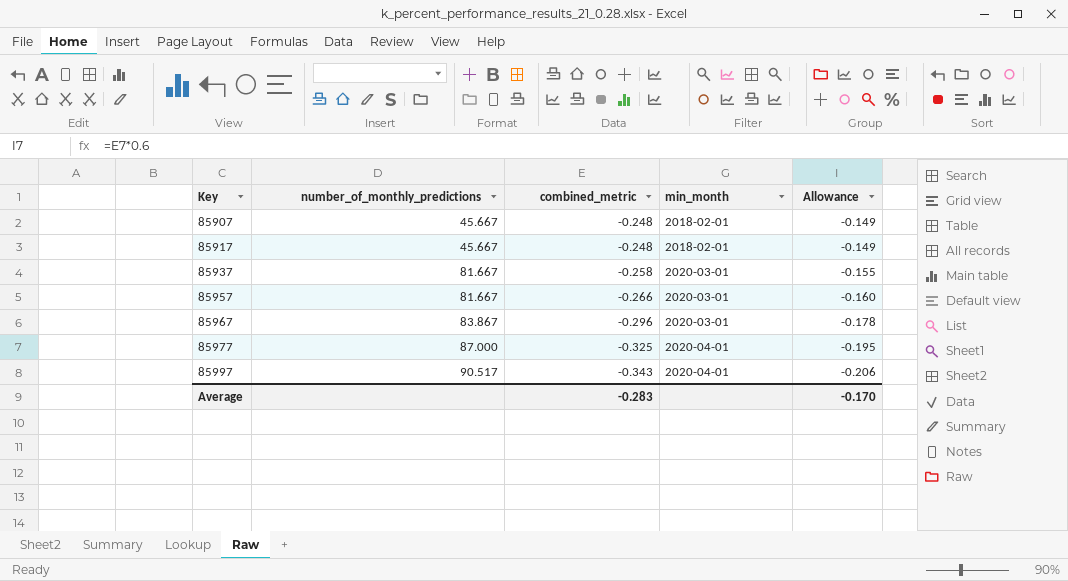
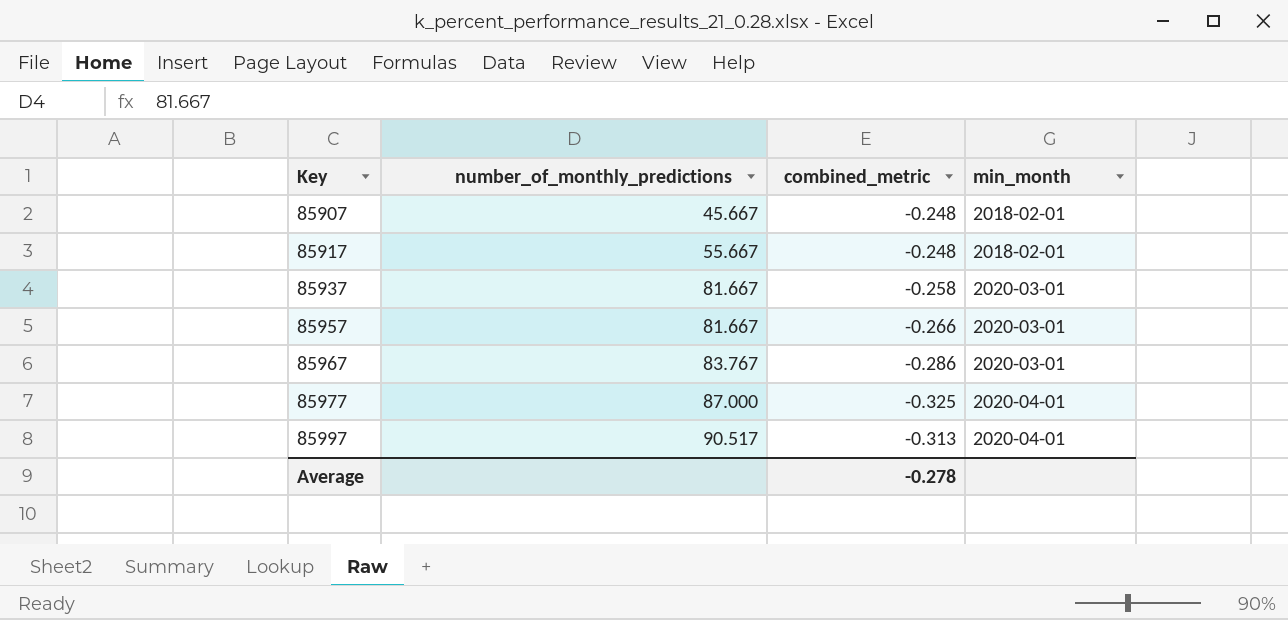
column Allowance | formula: [combined_metric] * 0.6 -> none
85917 | number_of_monthly_predictions: 45.667 -> 55.667
85967 | number_of_monthly_predictions: 83.867 -> 83.767
85967 | combined_metric: -0.296 -> -0.286
85997 | combined_metric: -0.343 -> -0.313
Average | combined_metric: -0.283 -> -0.278

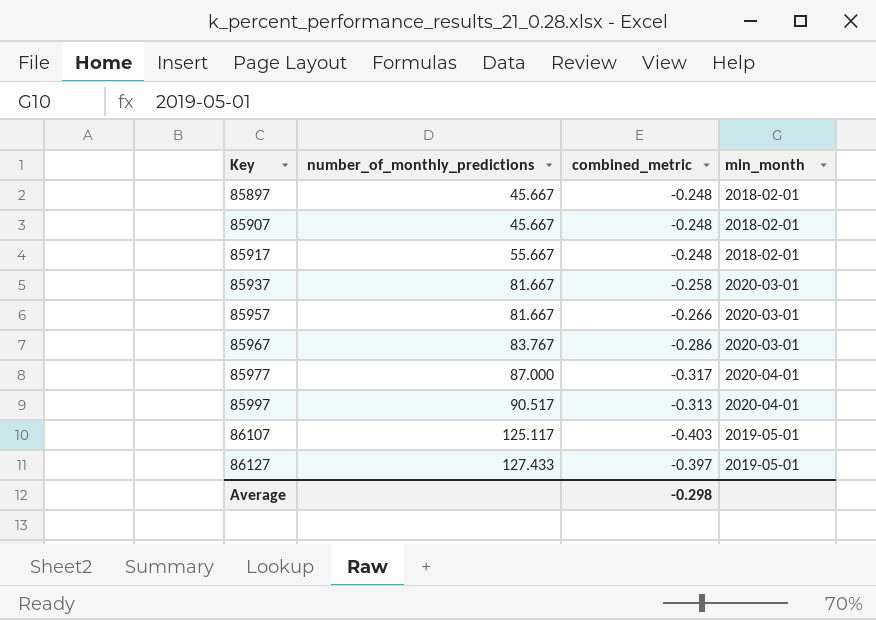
row 85897: none -> 45.667 | -0.248 | 2018-02-01
85977 | combined_metric: -0.325 -> -0.317
row 86107: none -> 125.117 | -0.403 | 2019-05-01
row 86127: none -> 127.433 | -0.397 | 2019-05-01
Average | combined_metric: -0.278 -> -0.298

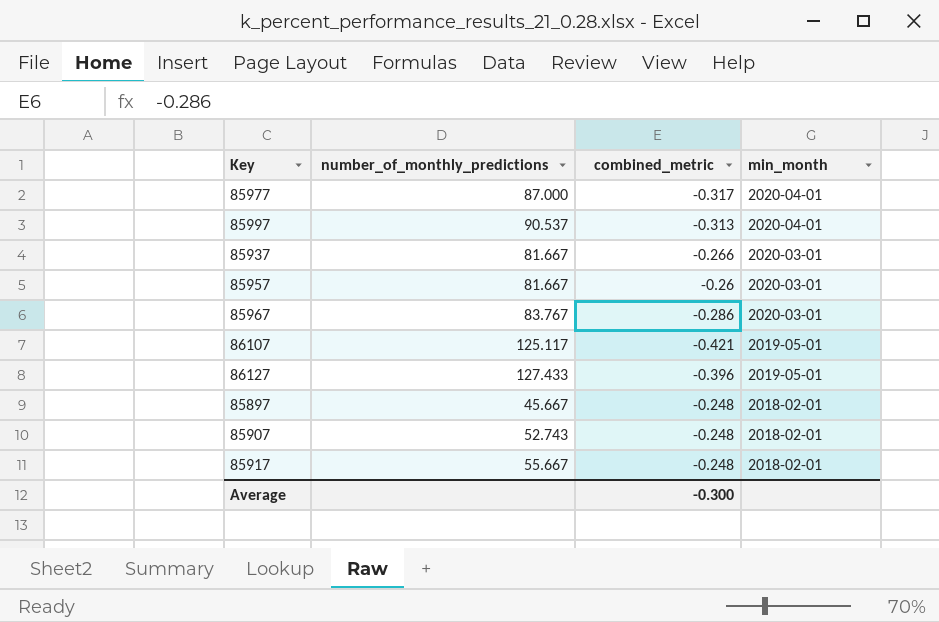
row order: Key ascending -> min_month descending
85997 | number_of_monthly_predictions: 90.517 -> 90.537
85937 | combined_metric: -0.258 -> -0.266
85957 | combined_metric: -0.266 -> -0.26
86107 | combined_metric: -0.403 -> -0.421
86127 | combined_metric: -0.397 -> -0.396
85907 | number_of_monthly_predictions: 45.667 -> 52.743
Average | combined_metric: -0.298 -> -0.300

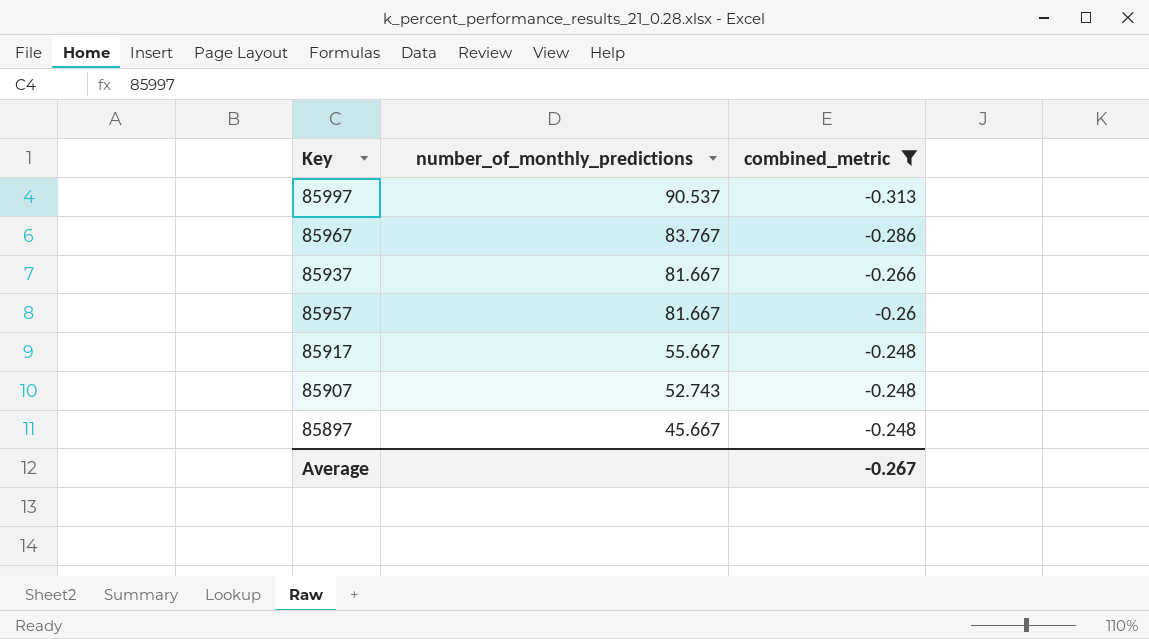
filter: none -> combined_metric >= -0.313
row order: min_month descending -> number_of_monthly_predictions descending
column min_month | position: 4 -> none
Average | combined_metric: -0.300 -> -0.267

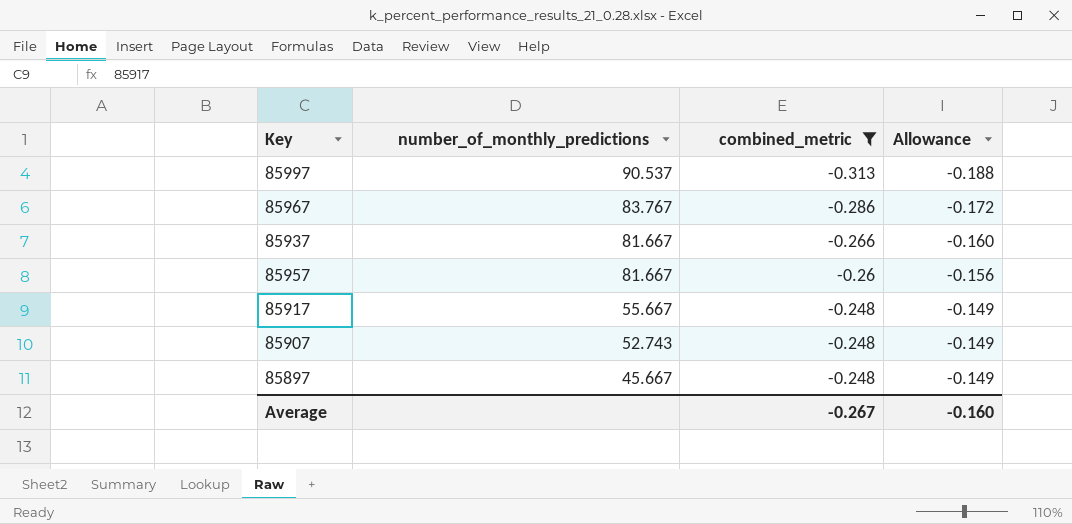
column Allowance | formula: none -> [combined_metric] * 0.6

